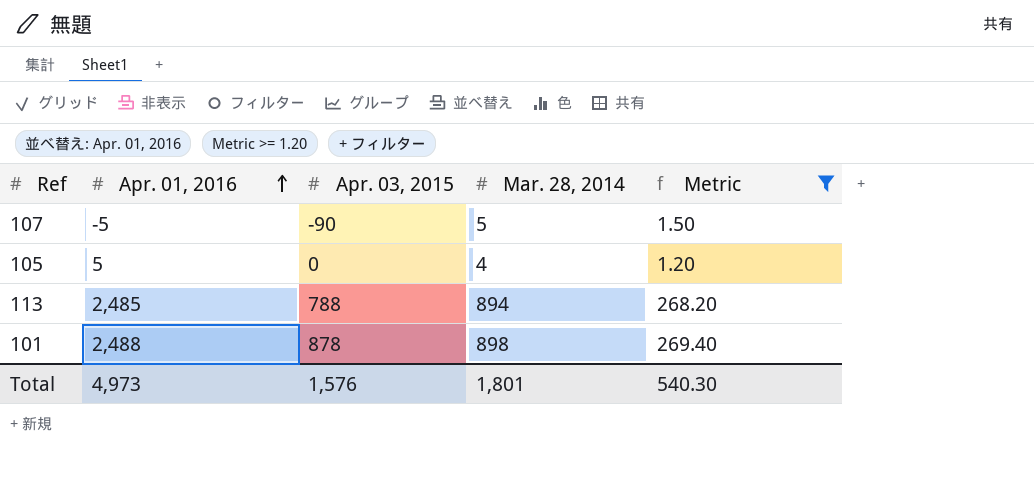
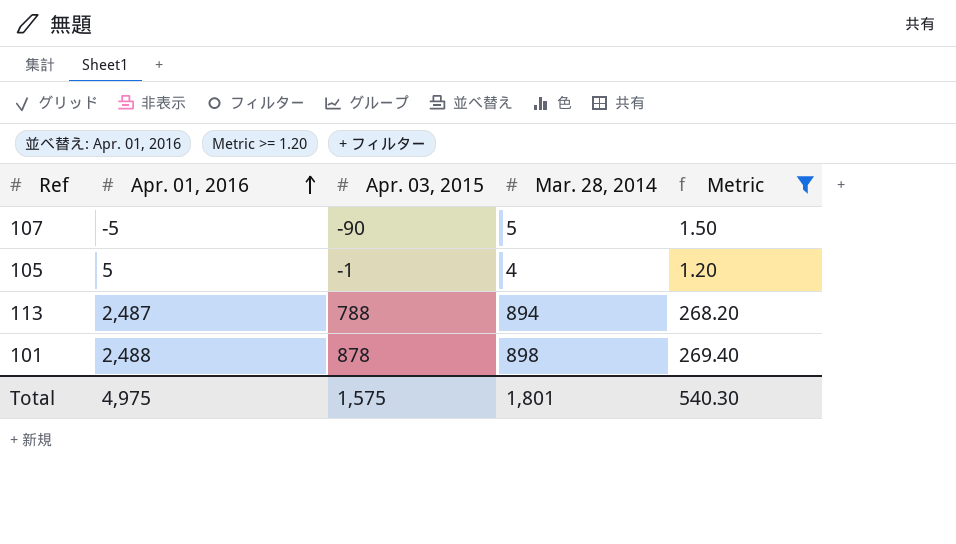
105 | Apr. 03, 2015: 0 -> -1
113 | Apr. 01, 2016: 2,485 -> 2,487
Total | Apr. 01, 2016: 4,973 -> 4,975
Total | Apr. 03, 2015: 1,576 -> 1,575

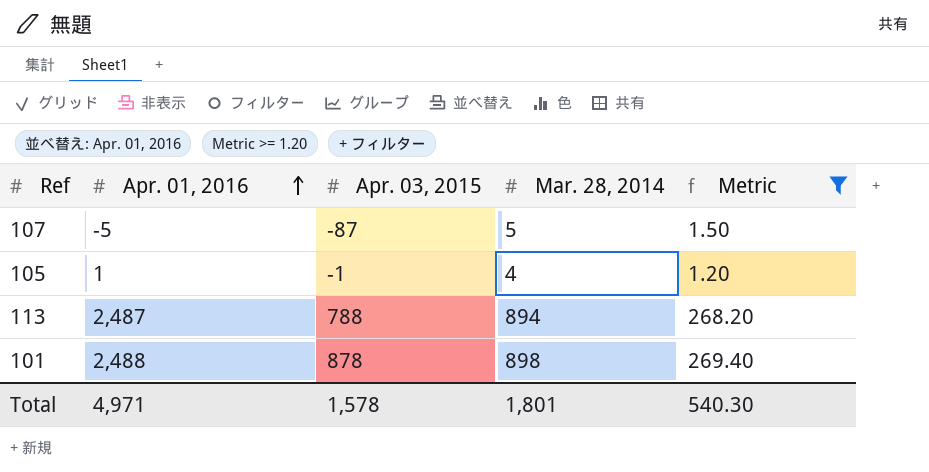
107 | Apr. 03, 2015: -90 -> -87
105 | Apr. 01, 2016: 5 -> 1
Total | Apr. 01, 2016: 4,975 -> 4,971
Total | Apr. 03, 2015: 1,575 -> 1,578

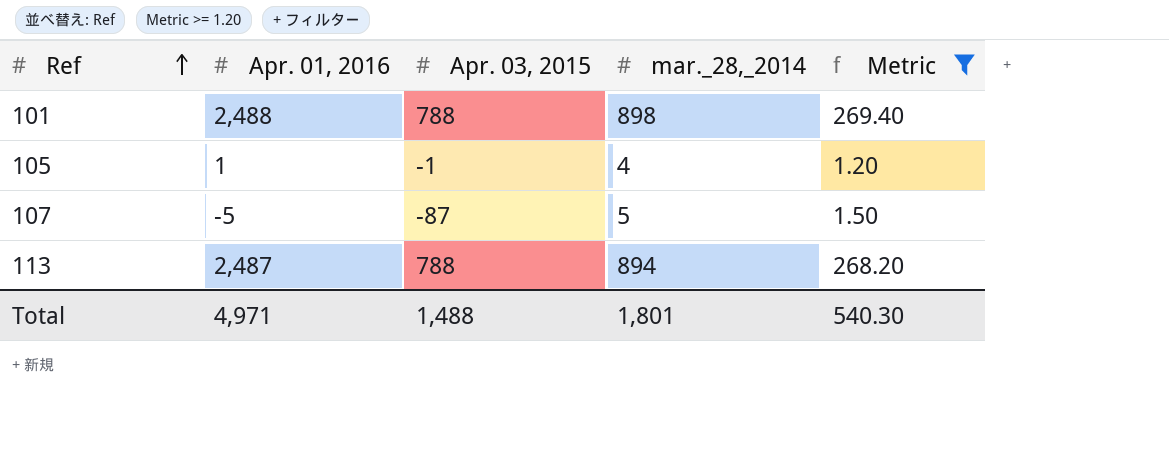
row order: Apr. 01, 2016 ascending -> Ref ascending
column name: Mar. 28, 2014 -> mar._28,_2014
101 | Apr. 03, 2015: 878 -> 788
Total | Apr. 03, 2015: 1,578 -> 1,488

